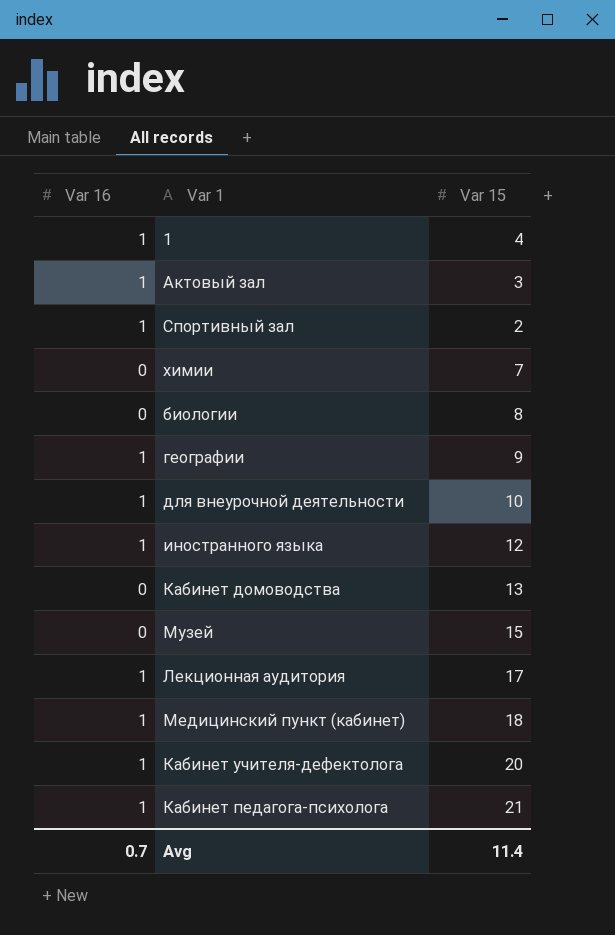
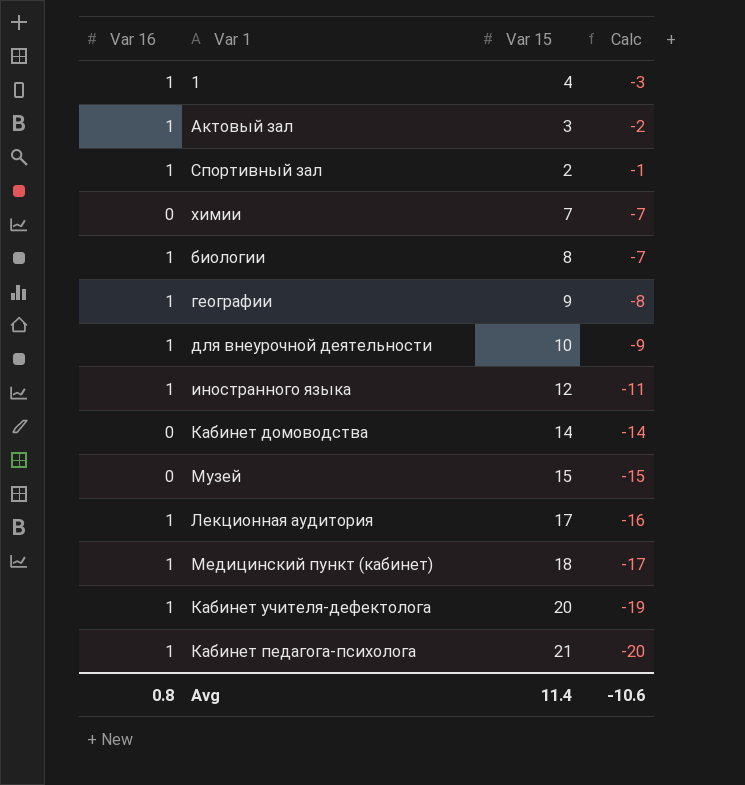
column Calc | formula: none -> [Var 16] - [Var 15]
биологии | Var 16: 0 -> 1
Кабинет домоводства | Var 15: 13 -> 14
Avg | Var 16: 0.7 -> 0.8

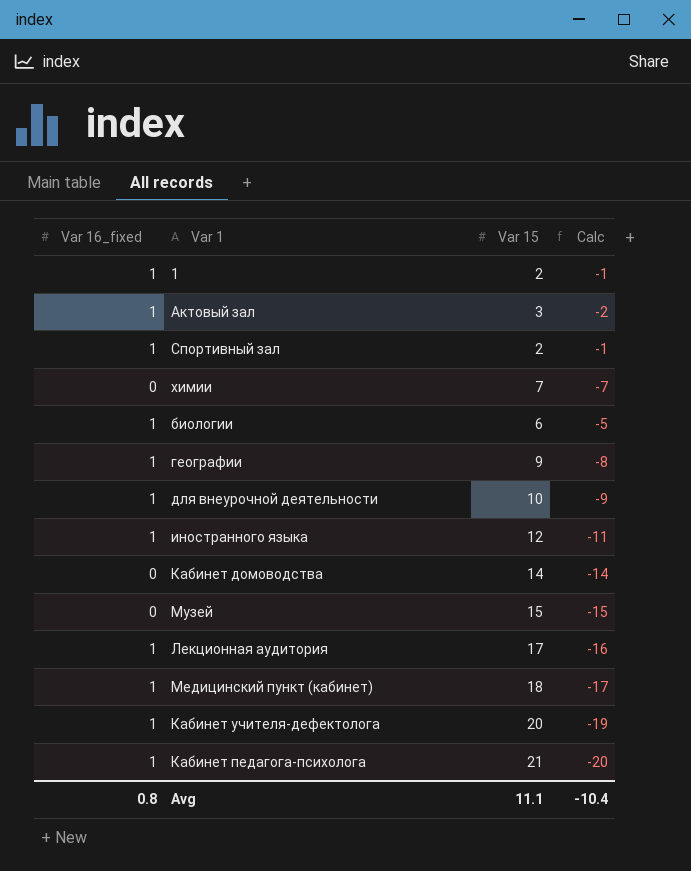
column name: Var 16 -> Var 16_fixed
1 | Var 15: 4 -> 2
1 | Calc: -3 -> -1
биологии | Var 15: 8 -> 6
биологии | Calc: -7 -> -5
Avg | Var 15: 11.4 -> 11.1
Avg | Calc: -10.6 -> -10.4

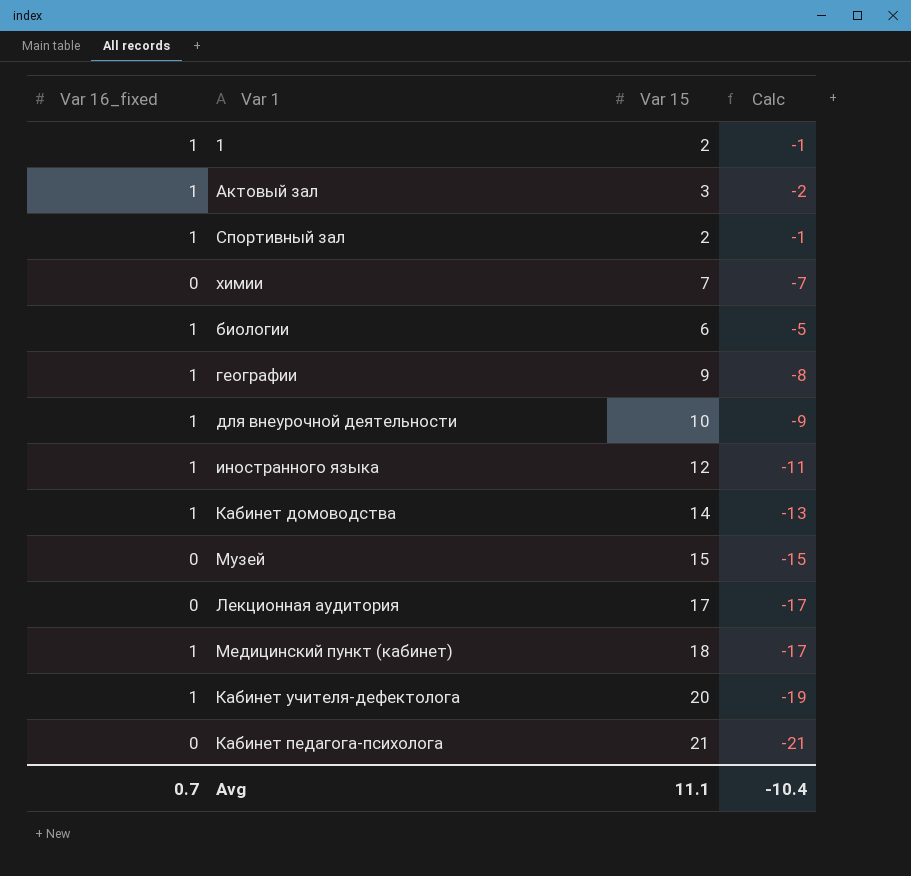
Кабинет домоводства | Var 16_fixed: 0 -> 1
Кабинет домоводства | Calc: -14 -> -13
Лекционная аудитория | Var 16_fixed: 1 -> 0
Лекционная аудитория | Calc: -16 -> -17
Кабинет педагога-психолога | Var 16_fixed: 1 -> 0
Кабинет педагога-психолога | Calc: -20 -> -21
Avg | Var 16_fixed: 0.8 -> 0.7

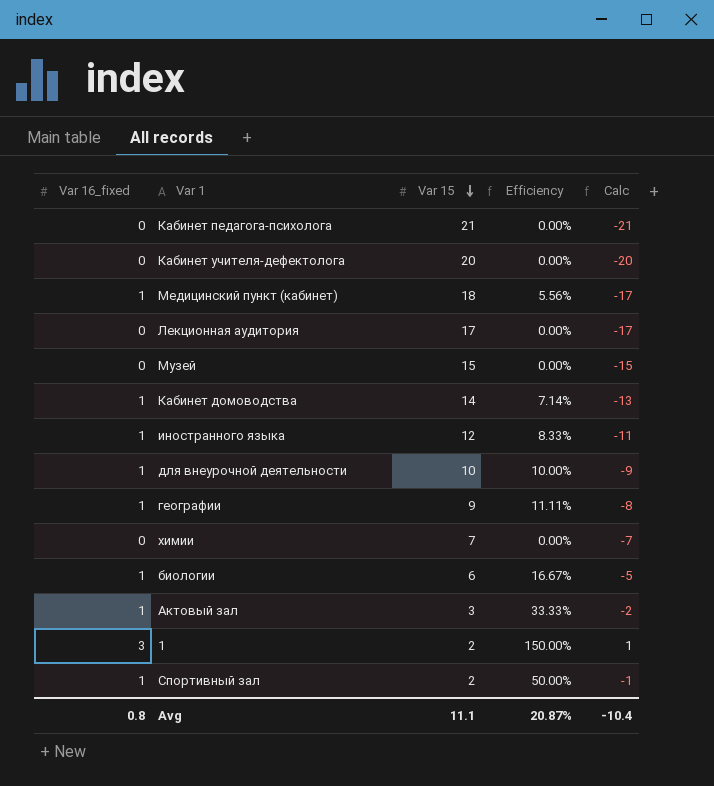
row order: none -> Var 15 descending
column Efficiency | formula: none -> [Var 16_fixed] / [Var 15]
Кабинет учителя-дефектолога | Var 16_fixed: 1 -> 0
Кабинет учителя-дефектолога | Calc: -19 -> -20
1 | Var 16_fixed: 1 -> 3
1 | Calc: -1 -> 1
Avg | Var 16_fixed: 0.7 -> 0.8

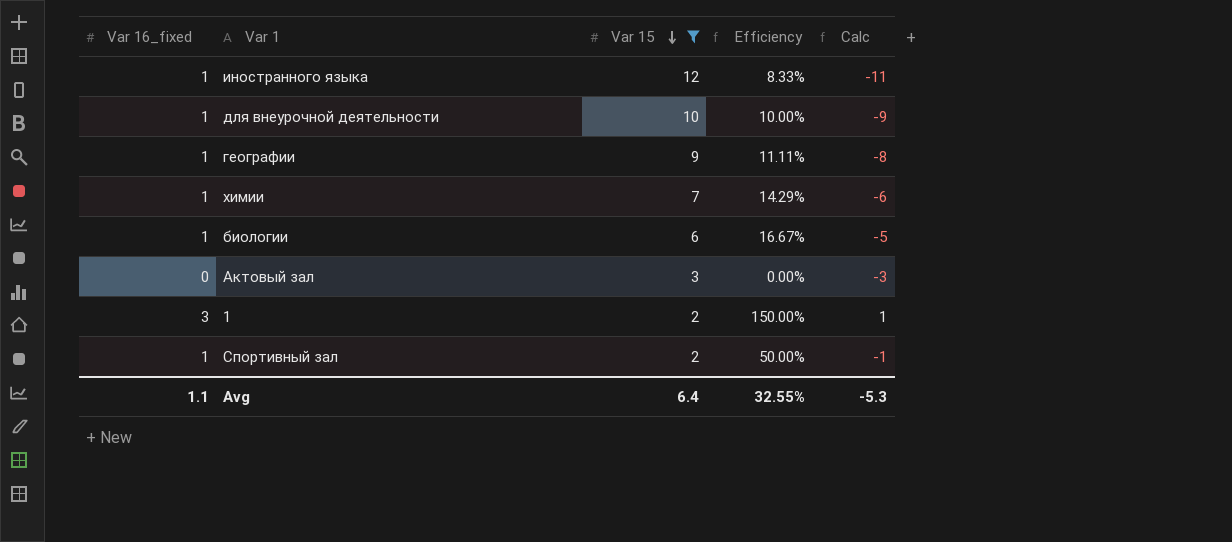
filter: none -> Var 15 <= 12
химии | Var 16_fixed: 0 -> 1
химии | Efficiency: 0.00% -> 14.29%
химии | Calc: -7 -> -6
Актовый зал | Var 16_fixed: 1 -> 0
Актовый зал | Efficiency: 33.33% -> 0.00%
Актовый зал | Calc: -2 -> -3
Avg | Var 16_fixed: 0.8 -> 1.1
Avg | Var 15: 11.1 -> 6.4
Avg | Efficiency: 20.87% -> 32.55%
Avg | Calc: -10.4 -> -5.3

